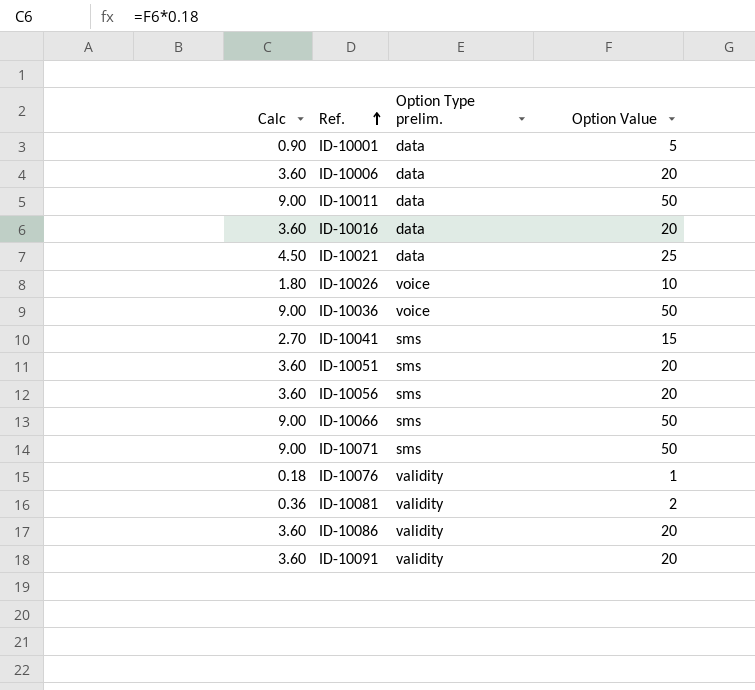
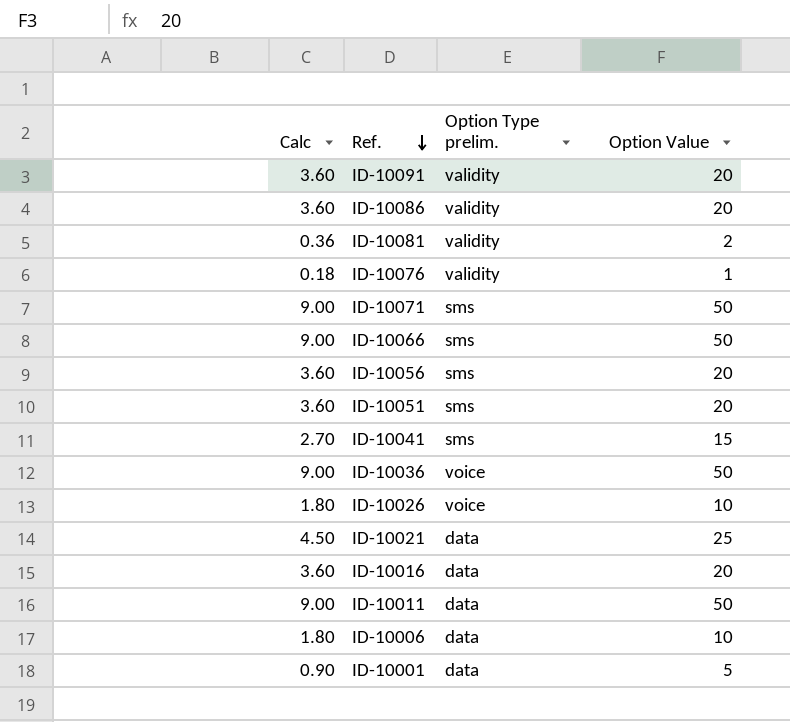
row order: Ref. ascending -> Ref. descending
ID-10006 | Calc: 3.60 -> 1.80
ID-10006 | Option Value: 20 -> 10

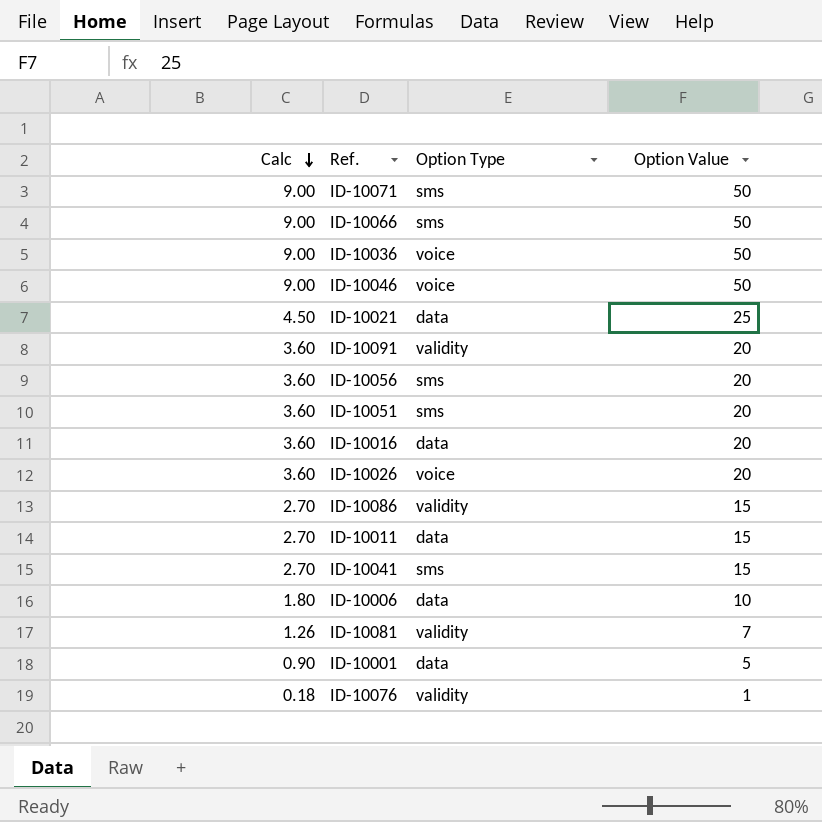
row order: Ref. descending -> Calc descending
column name: Option Type prelim. -> Option Type
row ID-10046: none -> 9.00 | voice | 50
ID-10026 | Calc: 1.80 -> 3.60
ID-10026 | Option Value: 10 -> 20
ID-10086 | Calc: 3.60 -> 2.70
ID-10086 | Option Value: 20 -> 15
ID-10011 | Calc: 9.00 -> 2.70
ID-10011 | Option Value: 50 -> 15
ID-10081 | Calc: 0.36 -> 1.26
ID-10081 | Option Value: 2 -> 7

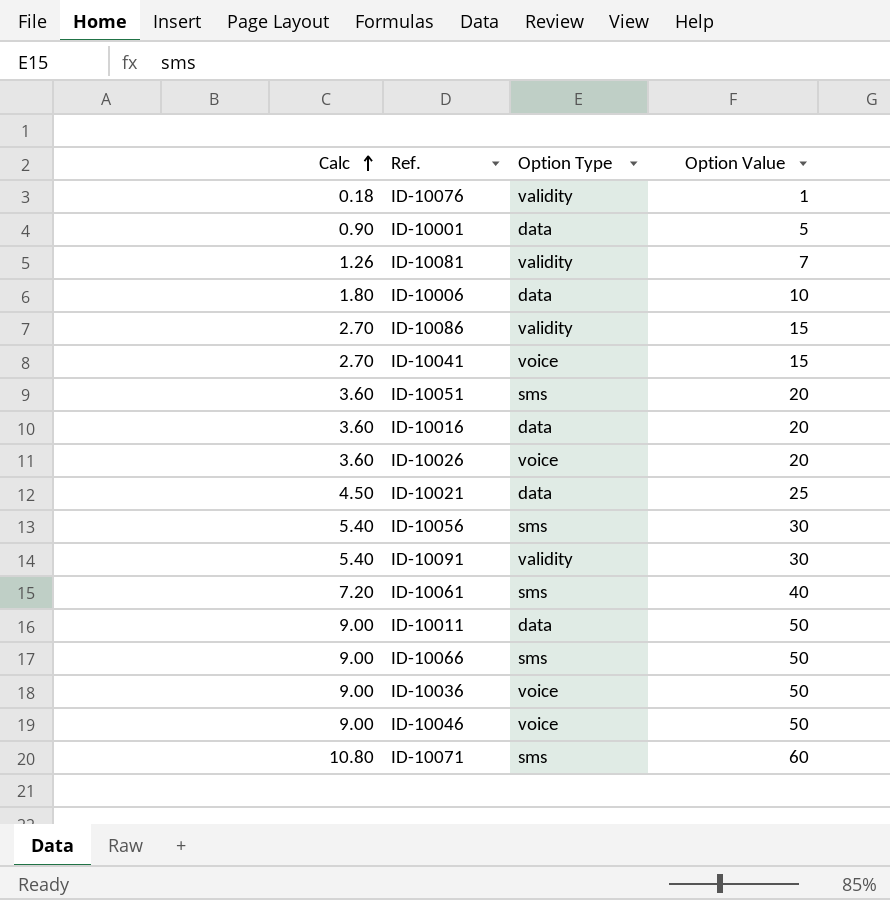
row order: Calc descending -> Calc ascending
ID-10041 | Option Type: sms -> voice
ID-10056 | Calc: 3.60 -> 5.40
ID-10056 | Option Value: 20 -> 30
ID-10091 | Calc: 3.60 -> 5.40
ID-10091 | Option Value: 20 -> 30
row ID-10061: none -> 7.20 | sms | 40
ID-10011 | Calc: 2.70 -> 9.00
ID-10011 | Option Value: 15 -> 50
ID-10071 | Calc: 9.00 -> 10.80
ID-10071 | Option Value: 50 -> 60

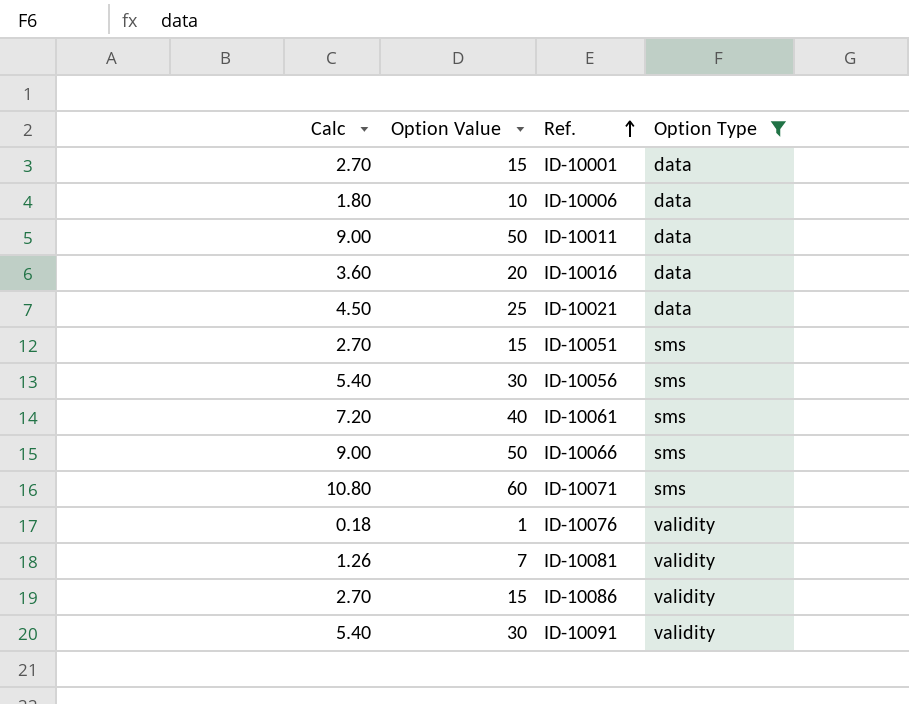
filter: none -> Option Type != voice
row order: Calc ascending -> Ref. ascending
column Option Value | position: 4 -> 2
ID-10001 | Calc: 0.90 -> 2.70
ID-10001 | Option Value: 5 -> 15
ID-10051 | Calc: 3.60 -> 2.70
ID-10051 | Option Value: 20 -> 15

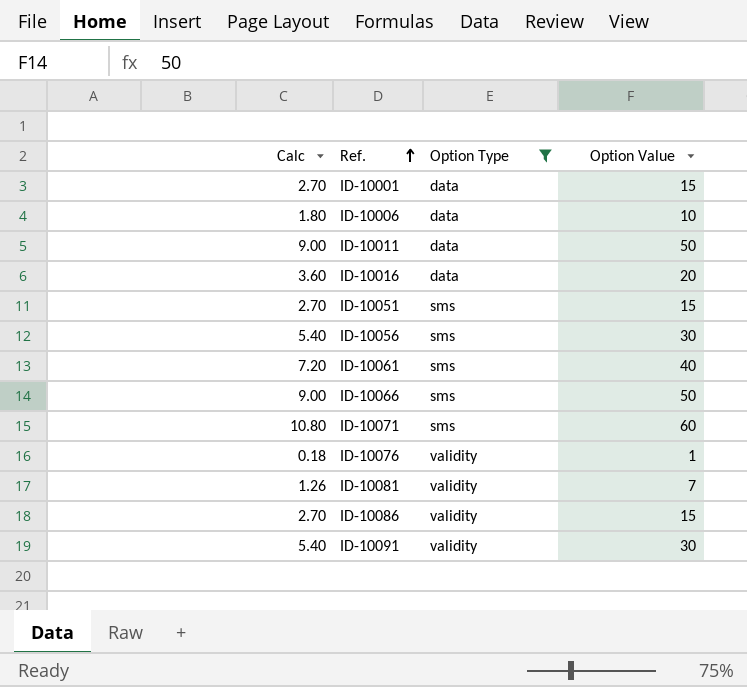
column Option Value | position: 2 -> 4
row ID-10021: 4.50 | 25 | data -> none

